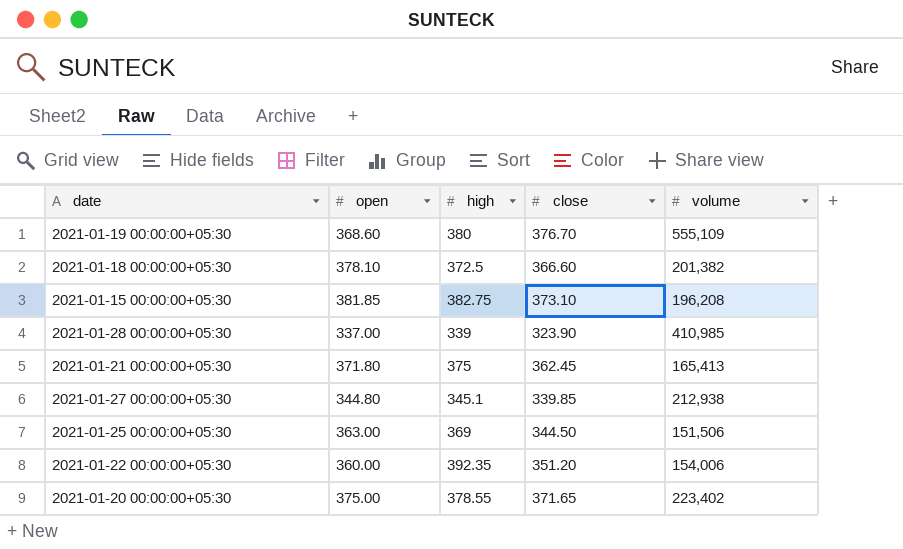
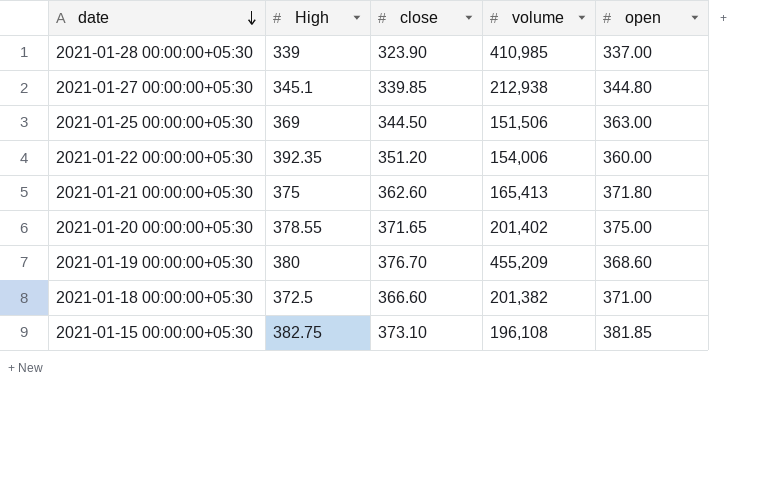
row order: none -> date descending
column name: high -> High
column open | position: 2 -> 5
2021-01-21 00:00:00+05:30 | close: 362.45 -> 362.60
2021-01-20 00:00:00+05:30 | volume: 223,402 -> 201,402
2021-01-19 00:00:00+05:30 | volume: 555,109 -> 455,209
2021-01-18 00:00:00+05:30 | open: 378.10 -> 371.00
2021-01-15 00:00:00+05:30 | volume: 196,208 -> 196,108

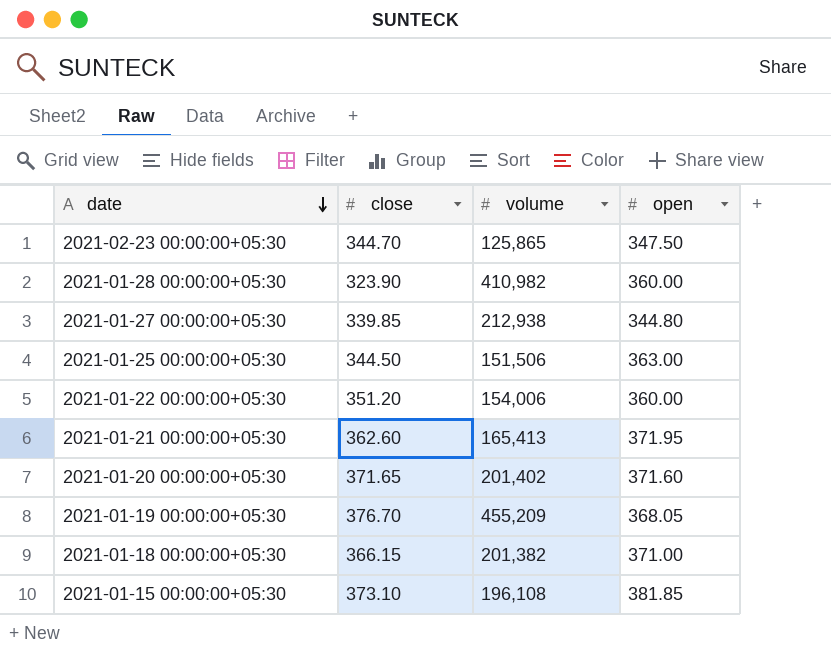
column High | position: 2 -> none
row 2021-02-23 00:00:00+05:30: none -> 344.70 | 125,865 | 347.50
2021-01-28 00:00:00+05:30 | volume: 410,985 -> 410,982
2021-01-28 00:00:00+05:30 | open: 337.00 -> 360.00
2021-01-21 00:00:00+05:30 | open: 371.80 -> 371.95
2021-01-20 00:00:00+05:30 | open: 375.00 -> 371.60
2021-01-19 00:00:00+05:30 | open: 368.60 -> 368.05
2021-01-18 00:00:00+05:30 | close: 366.60 -> 366.15

